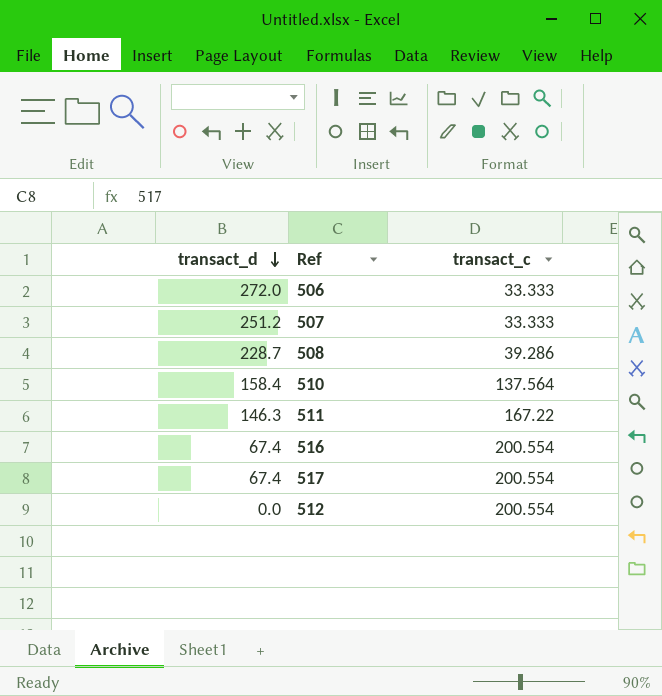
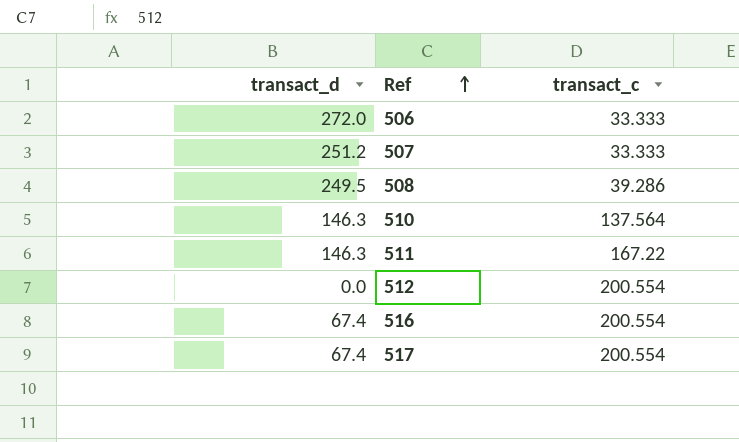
row order: transact_d descending -> Ref ascending
508 | transact_d: 228.7 -> 249.5
510 | transact_d: 158.4 -> 146.3

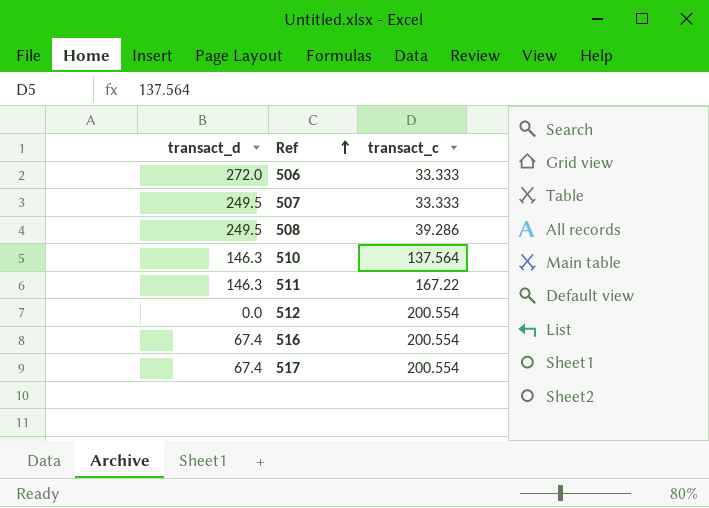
507 | transact_d: 251.2 -> 249.5

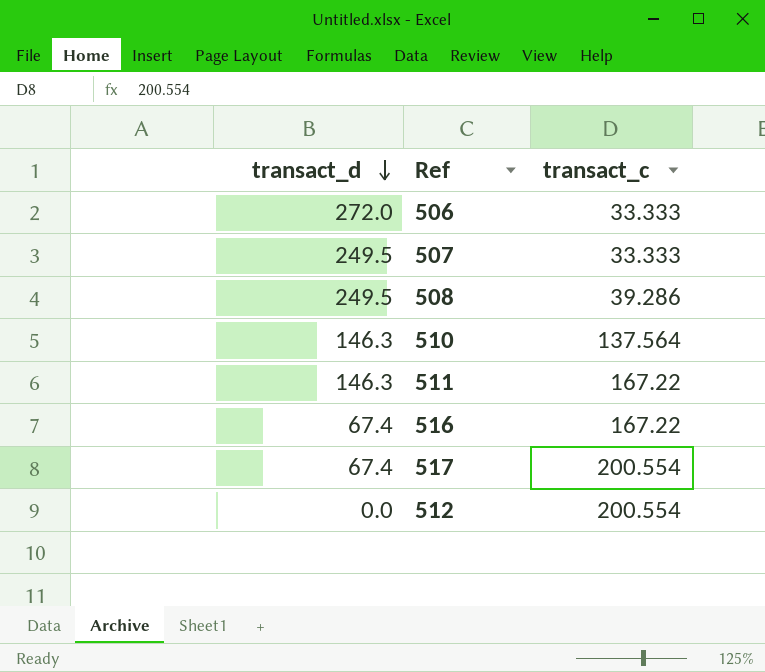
row order: Ref ascending -> transact_d descending
516 | transact_c: 200.554 -> 167.22

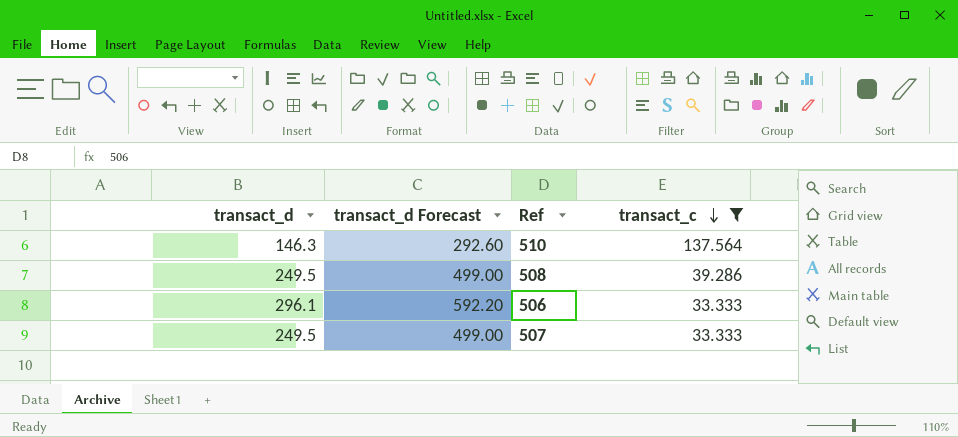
filter: none -> transact_c <= 137.564
row order: transact_d descending -> transact_c descending
column transact_d Forecast | formula: none -> [transact_d] * 2
506 | transact_d: 272.0 -> 296.1

